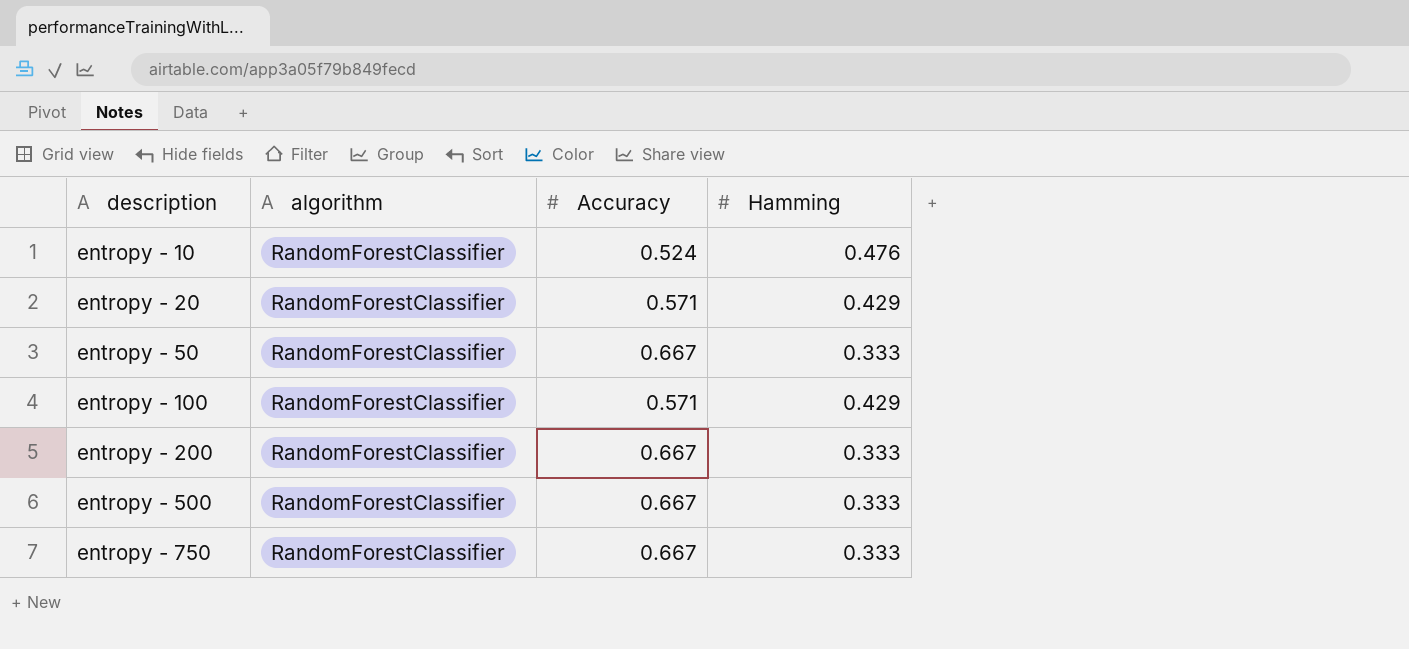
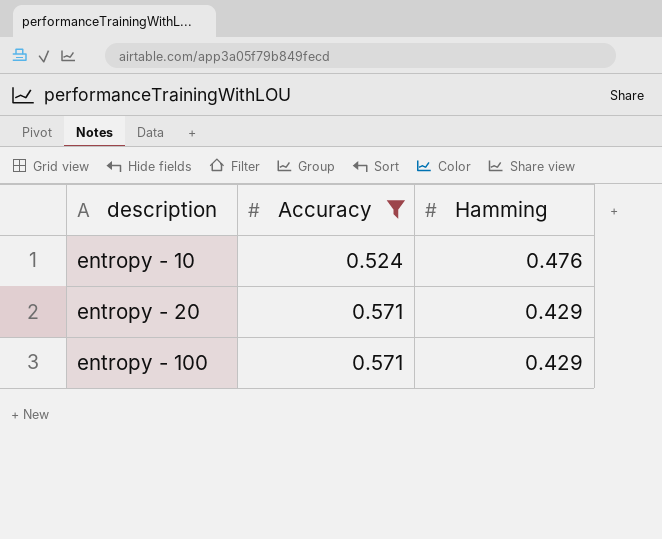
filter: none -> Accuracy != 0.667
column algorithm | position: 2 -> none

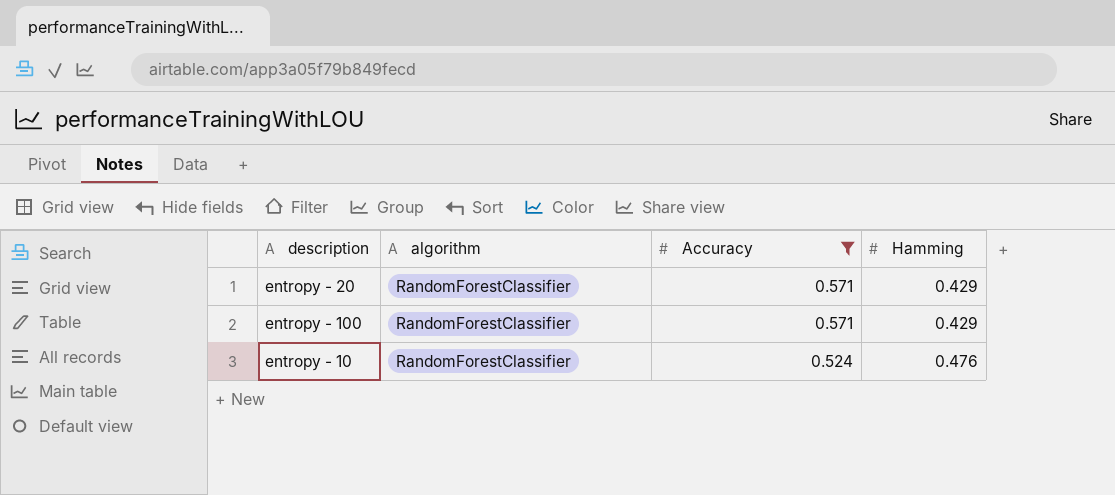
row order: description ascending -> Accuracy descending
column algorithm | position: none -> 2

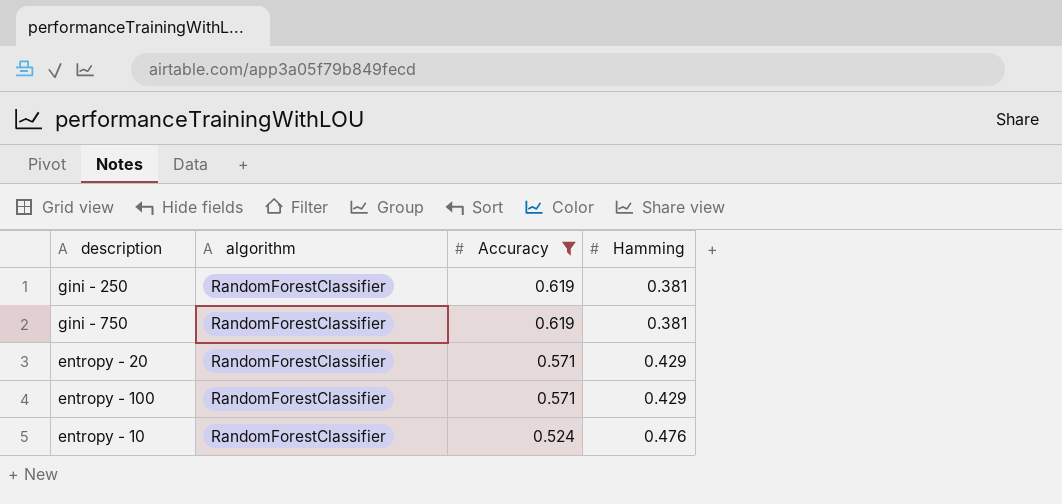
row gini - 250: none -> RandomForestClassifier | 0.619 | 0.381
row gini - 750: none -> RandomForestClassifier | 0.619 | 0.381

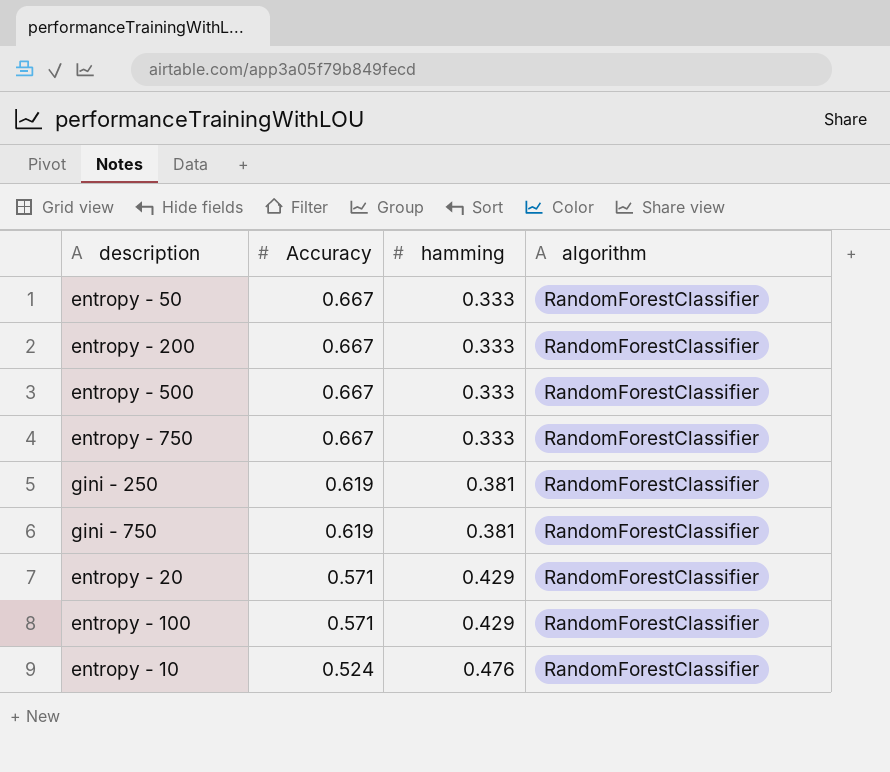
filter: Accuracy != 0.667 -> none
column name: Hamming -> hamming
column algorithm | position: 2 -> 4

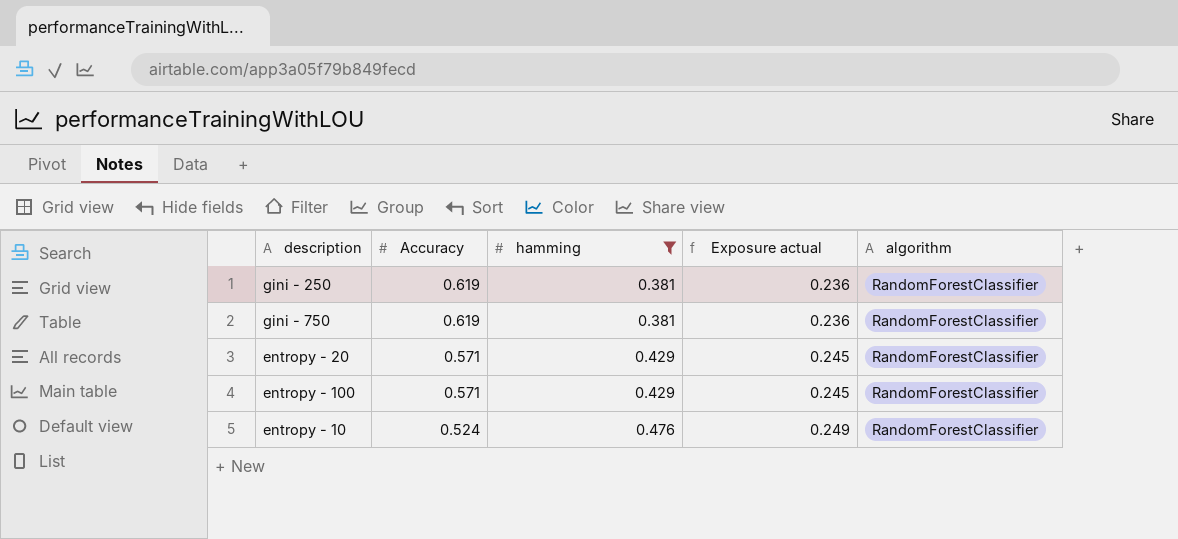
filter: none -> hamming != 0.333
column Exposure actual | formula: none -> [Accuracy] * [hamming]

